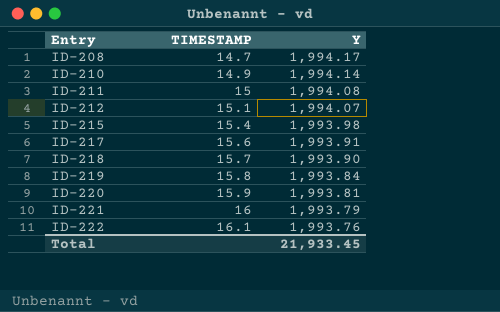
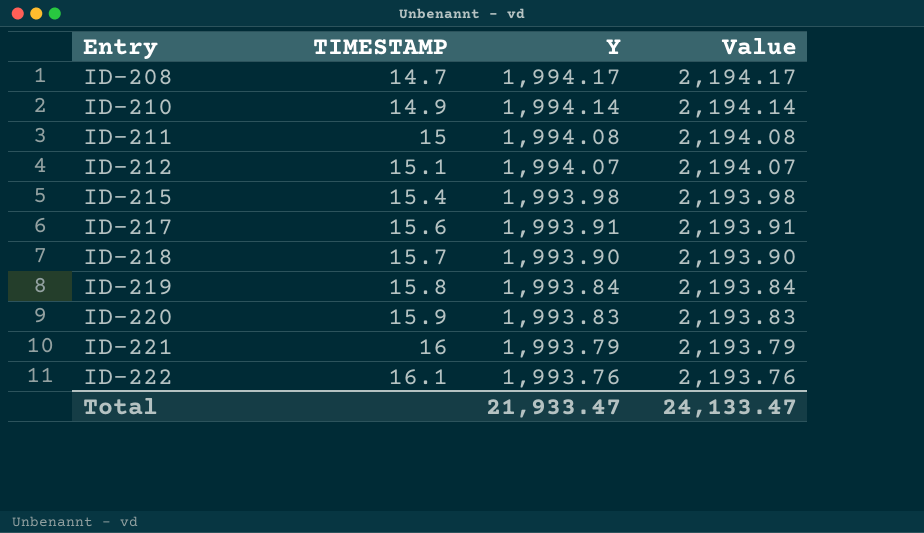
column Value | formula: none -> [Y] + 200
ID-220 | Y: 1,993.81 -> 1,993.83
Total | Y: 21,933.45 -> 21,933.47

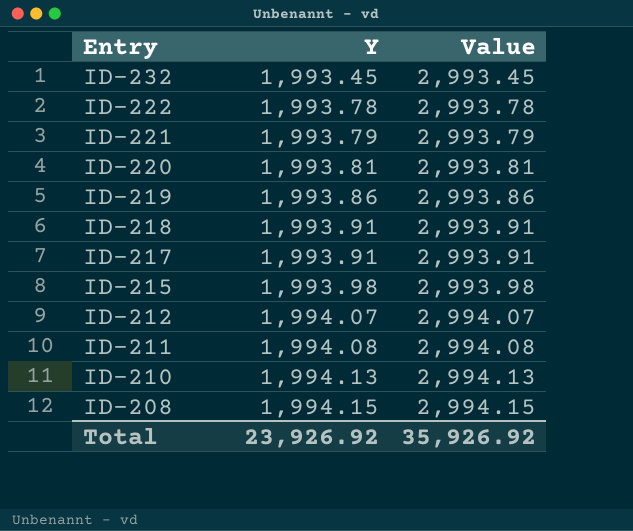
row order: Entry ascending -> Entry descending
column TIMESTAMP | position: 2 -> none
column Value | formula: [Y] + 200 -> [Y] + 1000
row ID-232: none -> 1,993.45 | 2,993.45
ID-222 | Y: 1,993.76 -> 1,993.78
ID-220 | Y: 1,993.83 -> 1,993.81
ID-219 | Y: 1,993.84 -> 1,993.86
ID-218 | Y: 1,993.90 -> 1,993.91
ID-210 | Y: 1,994.14 -> 1,994.13
ID-208 | Y: 1,994.17 -> 1,994.15
Total | Y: 21,933.47 -> 23,926.92
Total | Value: 24,133.47 -> 35,926.92

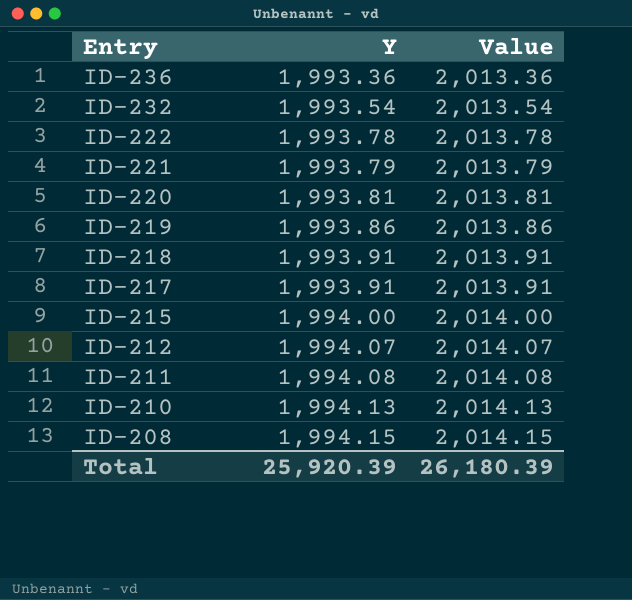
column Value | formula: [Y] + 1000 -> [Y] + 20
row ID-236: none -> 1,993.36 | 2,013.36
ID-232 | Y: 1,993.45 -> 1,993.54
ID-215 | Y: 1,993.98 -> 1,994.00
Total | Y: 23,926.92 -> 25,920.39
Total | Value: 35,926.92 -> 26,180.39

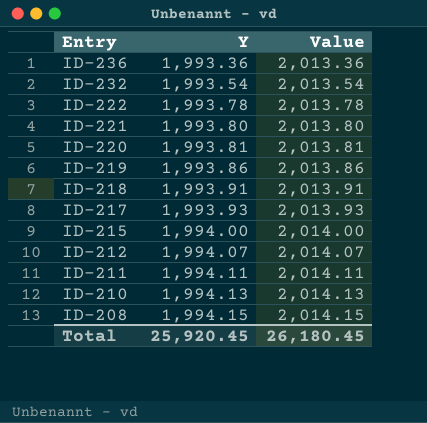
ID-221 | Y: 1,993.79 -> 1,993.80
ID-221 | Value: 2,013.79 -> 2,013.80
ID-217 | Y: 1,993.91 -> 1,993.93
ID-217 | Value: 2,013.91 -> 2,013.93
ID-211 | Y: 1,994.08 -> 1,994.11
ID-211 | Value: 2,014.08 -> 2,014.11
Total | Y: 25,920.39 -> 25,920.45
Total | Value: 26,180.39 -> 26,180.45

